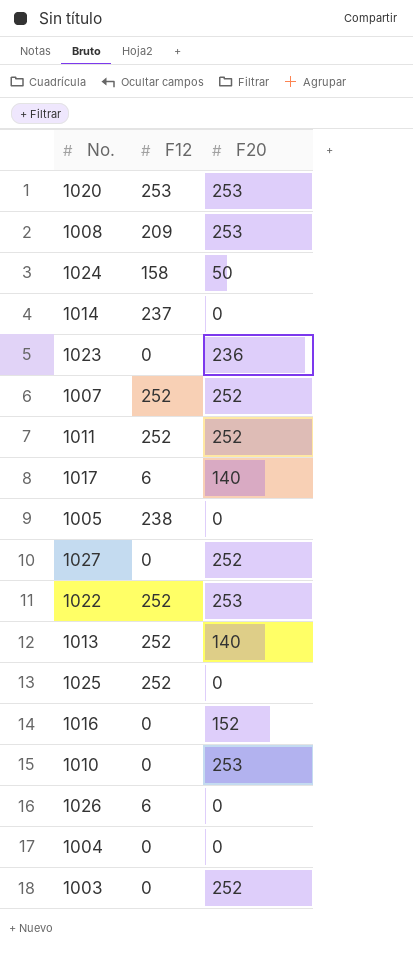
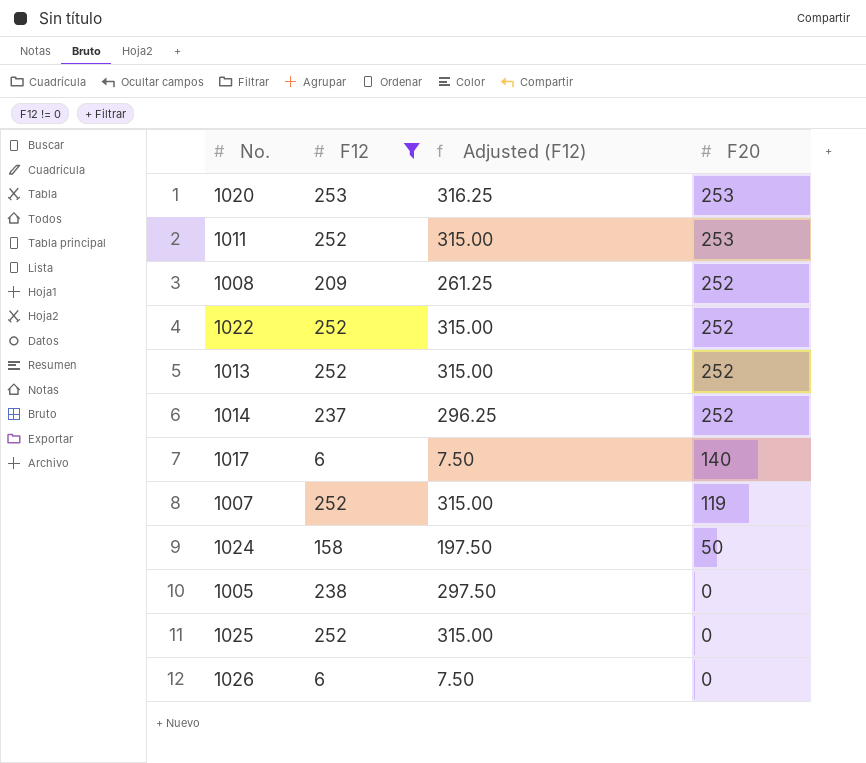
filter: none -> F12 != 0
row order: none -> F20 descending
column Adjusted (F12) | formula: none -> [F12] * 1.25
1011 | F20: 252 -> 253
1008 | F20: 253 -> 252
1022 | F20: 253 -> 252
1013 | F20: 140 -> 252
1014 | F20: 0 -> 252
1007 | F20: 252 -> 119

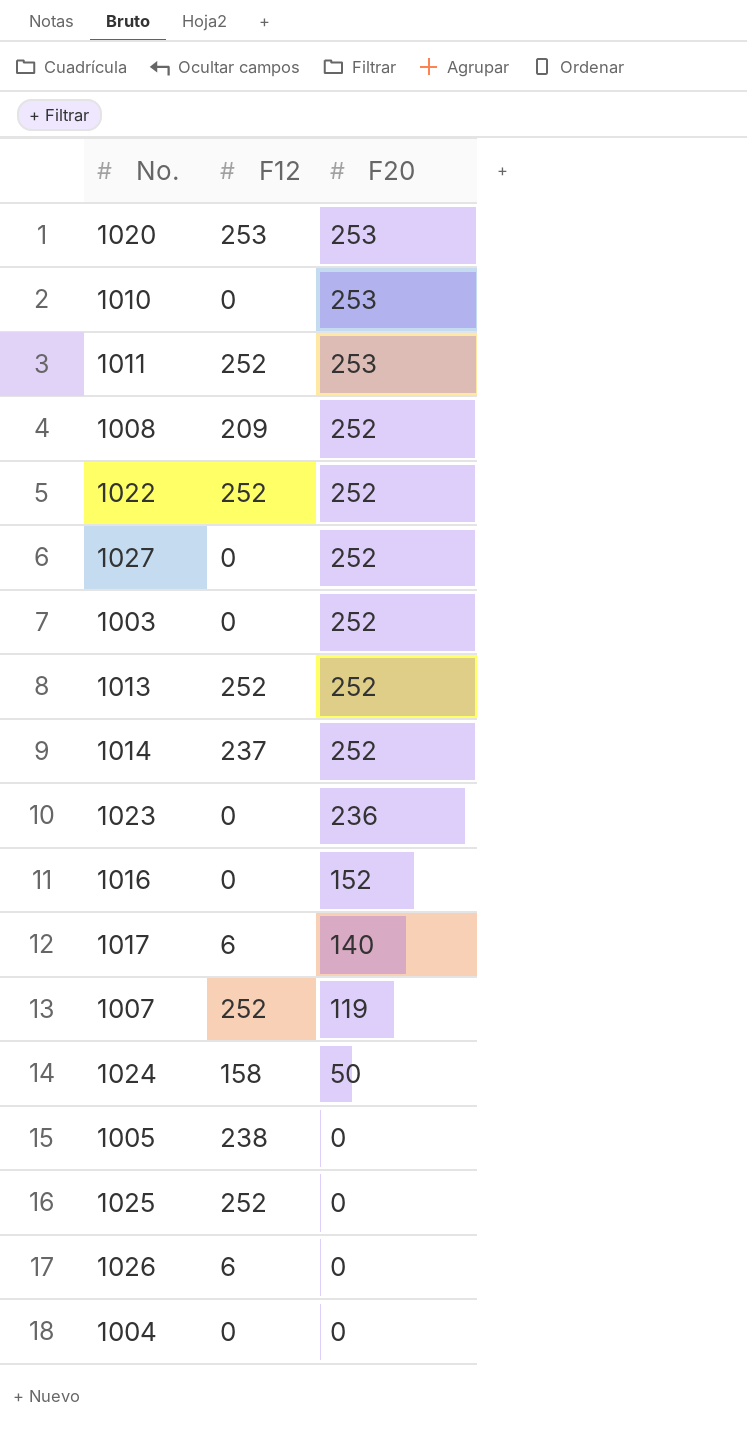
filter: F12 != 0 -> none
column Adjusted (F12) | formula: [F12] * 1.25 -> none

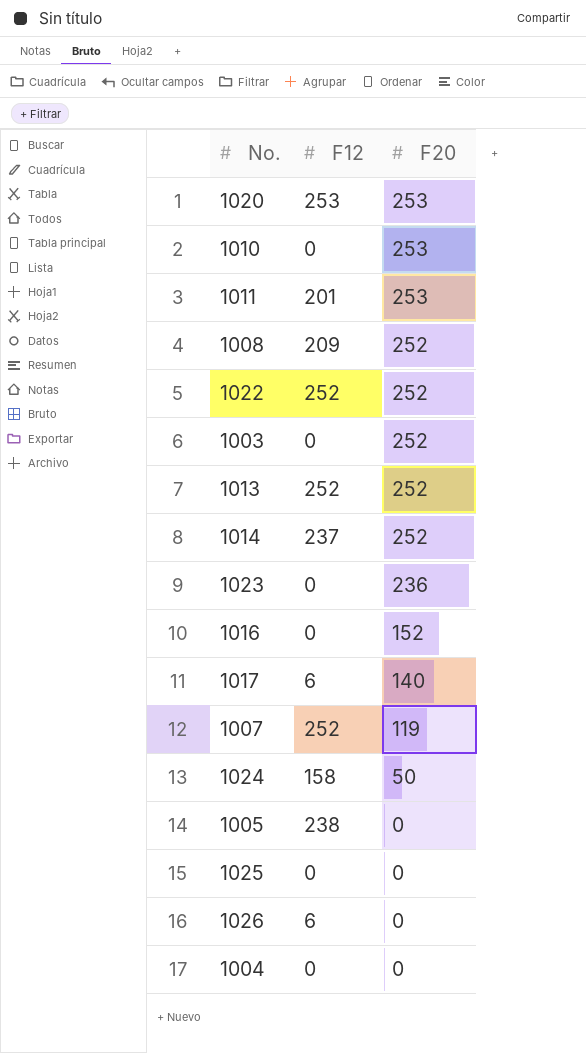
row 1027: 0 | 252 -> none
1011 | F12: 252 -> 201
1025 | F12: 252 -> 0

